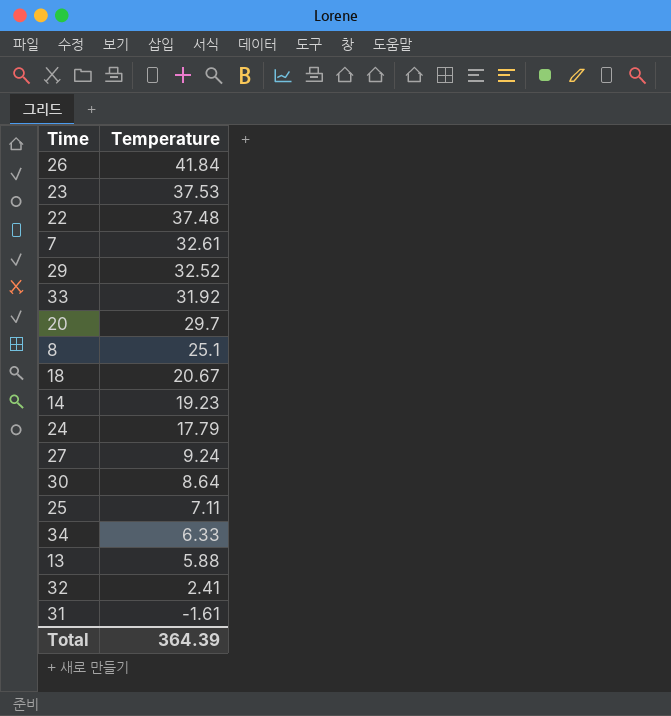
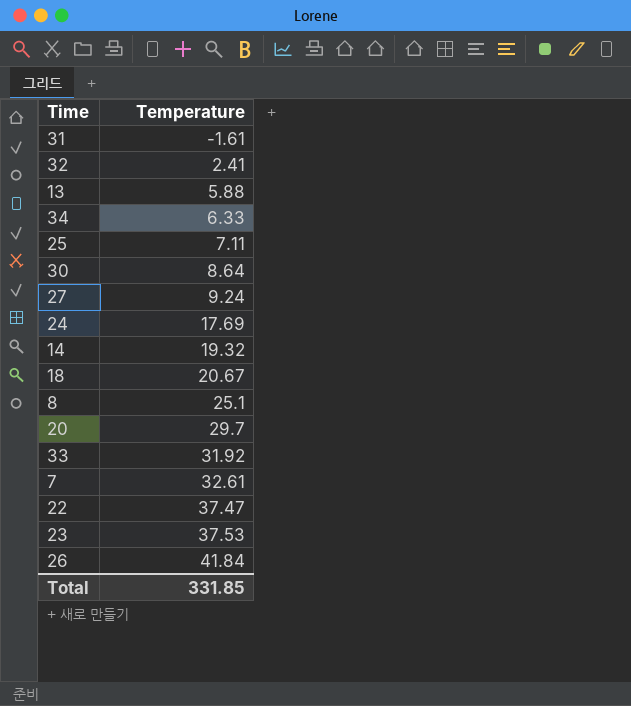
row order: Temperature descending -> Temperature ascending
row 29: 32.52 -> none
24 | Temperature: 17.79 -> 17.69
14 | Temperature: 19.23 -> 19.32
22 | Temperature: 37.48 -> 37.47
Total | Temperature: 364.39 -> 331.85

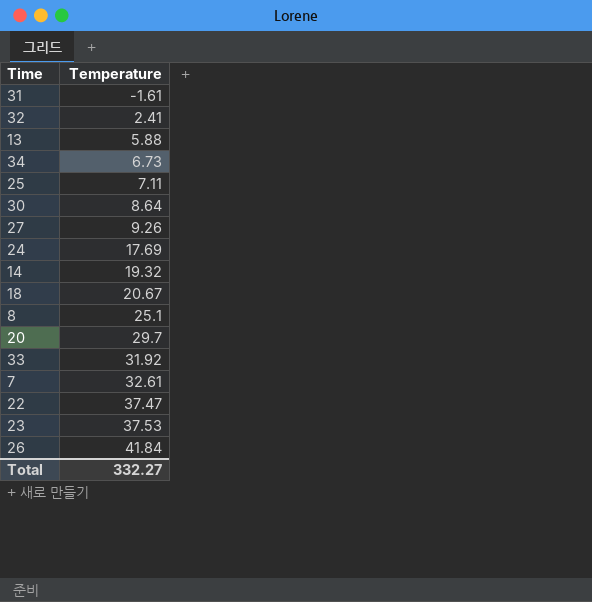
34 | Temperature: 6.33 -> 6.73
27 | Temperature: 9.24 -> 9.26
Total | Temperature: 331.85 -> 332.27

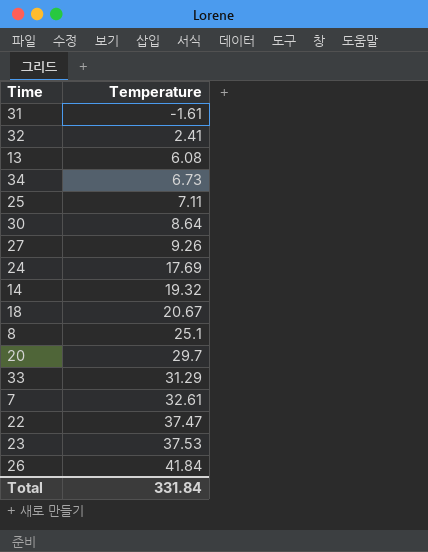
13 | Temperature: 5.88 -> 6.08
33 | Temperature: 31.92 -> 31.29
Total | Temperature: 332.27 -> 331.84

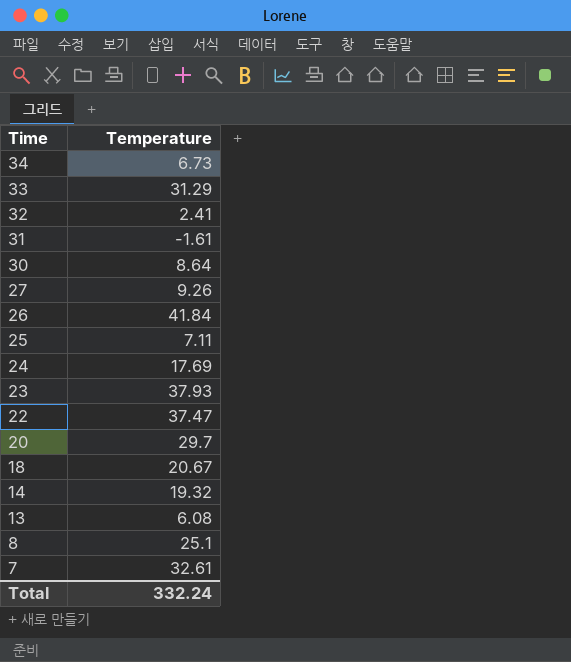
row order: Temperature ascending -> Time descending
23 | Temperature: 37.53 -> 37.93
Total | Temperature: 331.84 -> 332.24

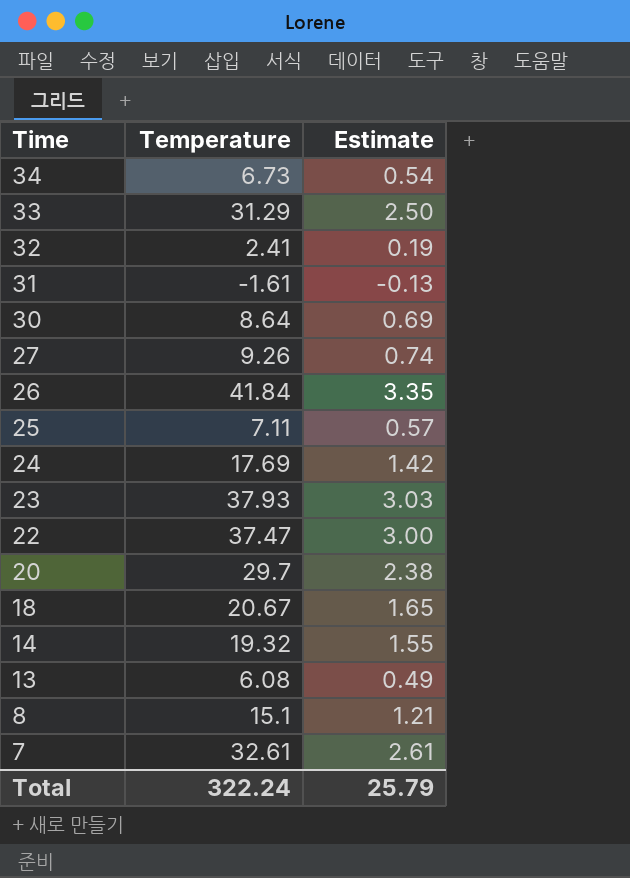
column Estimate | formula: none -> [Temperature] * 0.08
8 | Temperature: 25.1 -> 15.1
Total | Temperature: 332.24 -> 322.24

